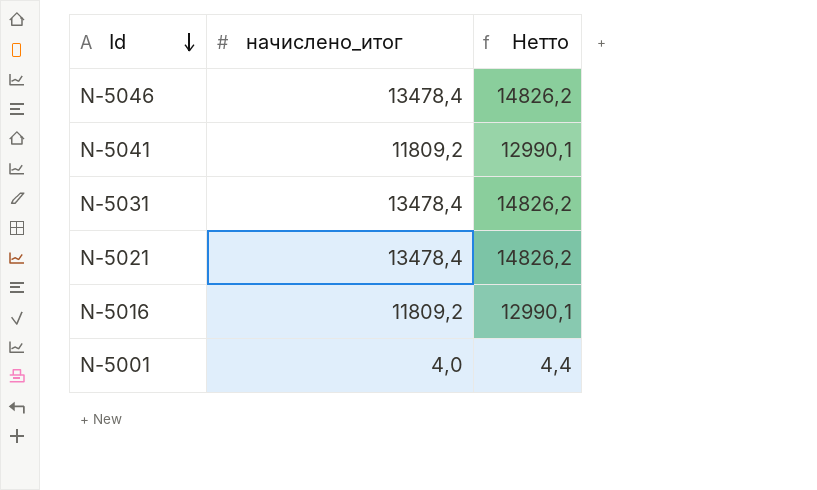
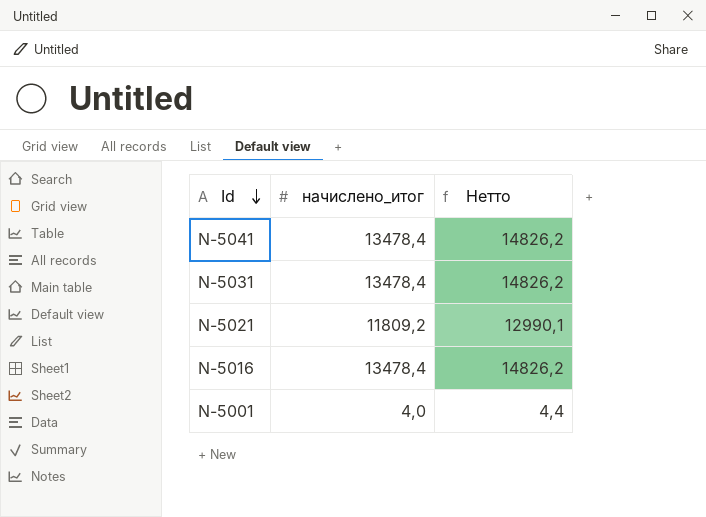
row N-5046: 13478,4 | 14826,2 -> none
N-5041 | начислено_итог: 11809,2 -> 13478,4
N-5041 | Нетто: 12990,1 -> 14826,2
N-5021 | начислено_итог: 13478,4 -> 11809,2
N-5021 | Нетто: 14826,2 -> 12990,1
N-5016 | начислено_итог: 11809,2 -> 13478,4
N-5016 | Нетто: 12990,1 -> 14826,2

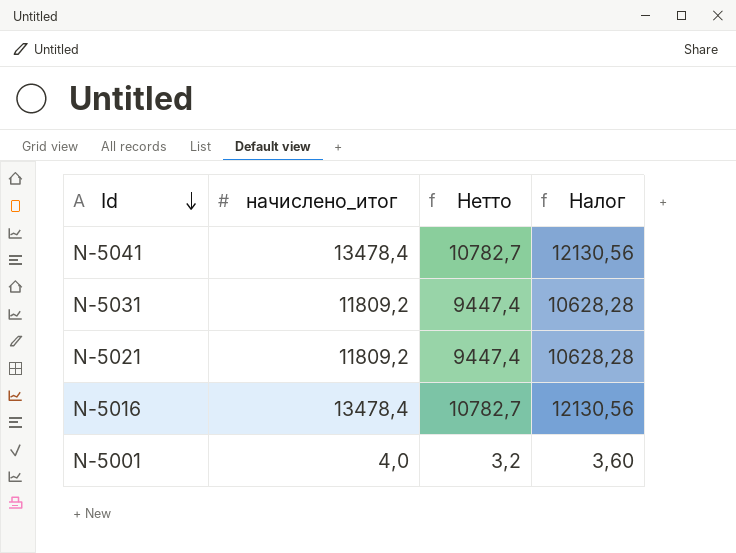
column Нетто | formula: [начислено_итог] * 1,1 -> [начислено_итог] * 0,8
column Налог | formula: none -> [начислено_итог] * 0,9
N-5031 | начислено_итог: 13478,4 -> 11809,2

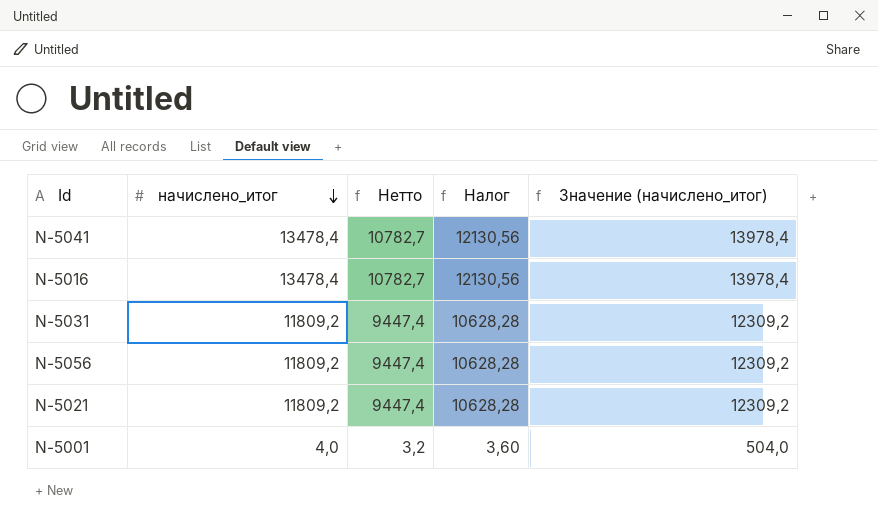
row order: Id descending -> начислено_итог descending
column Значение (начислено_итог) | formula: none -> [начислено_итог] + 500
row N-5056: none -> 11809,2 | 9447,4 | 10628,28 | 12309,2

